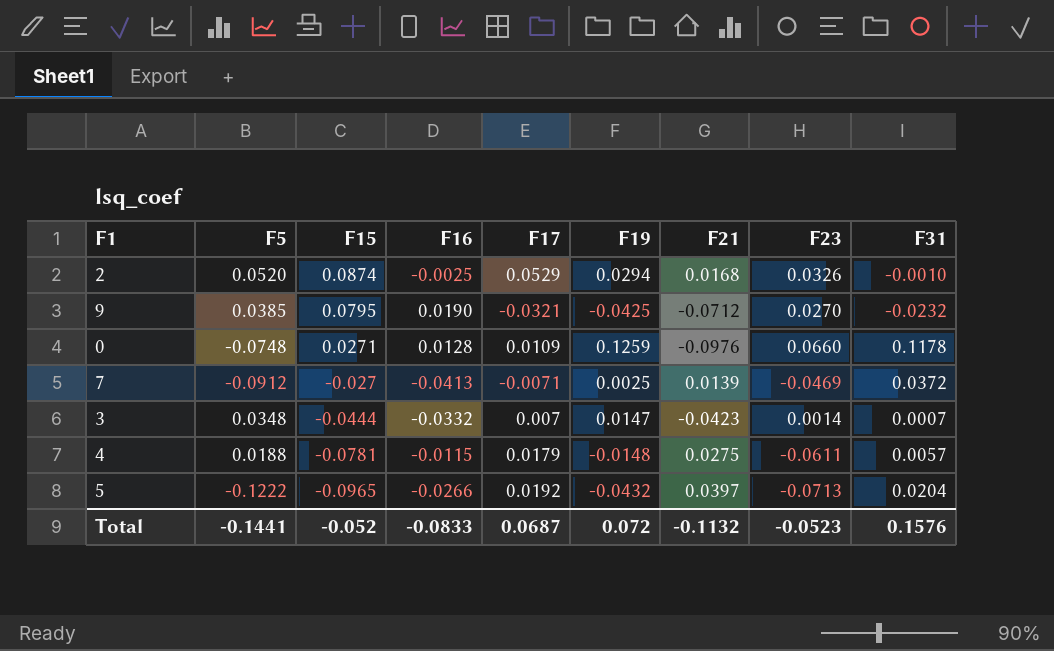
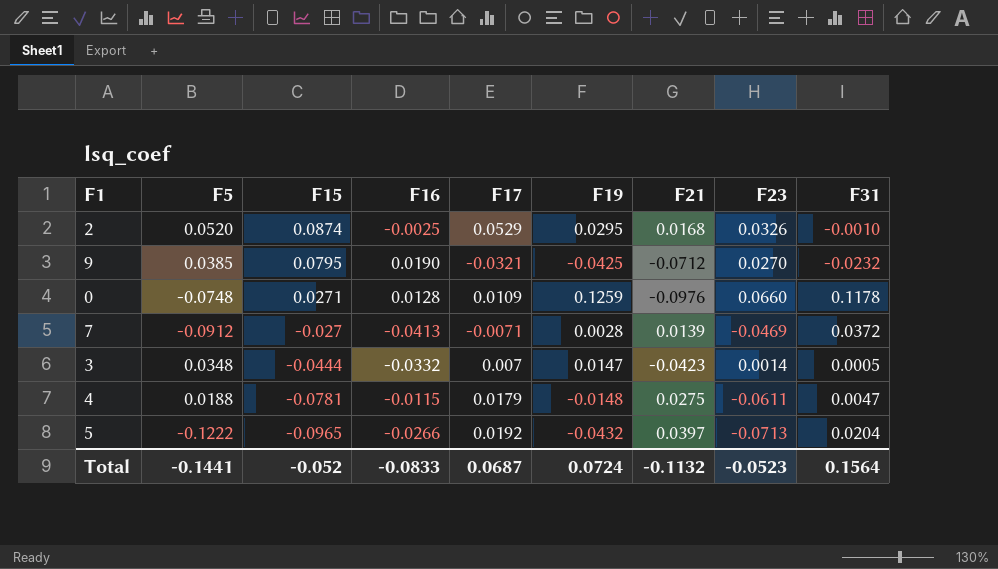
2 | F19: 0.0294 -> 0.0295
7 | F19: 0.0025 -> 0.0028
3 | F31: 0.0007 -> 0.0005
4 | F31: 0.0057 -> 0.0047
Total | F19: 0.072 -> 0.0724
Total | F31: 0.1576 -> 0.1564

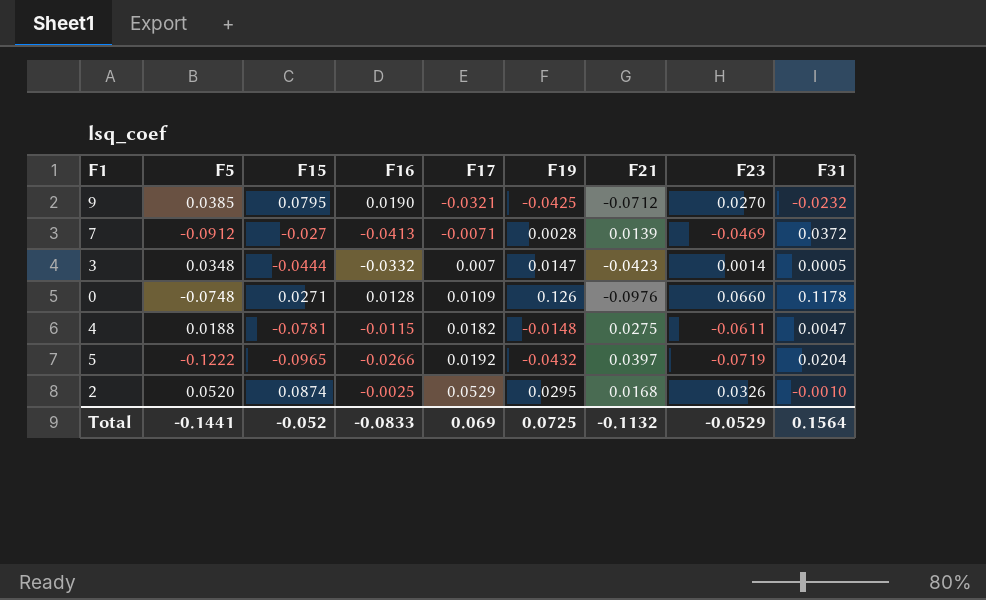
row order: F15 descending -> F17 ascending
0 | F19: 0.1259 -> 0.126
4 | F17: 0.0179 -> 0.0182
5 | F23: -0.0713 -> -0.0719
Total | F17: 0.0687 -> 0.069
Total | F19: 0.0724 -> 0.0725
Total | F23: -0.0523 -> -0.0529

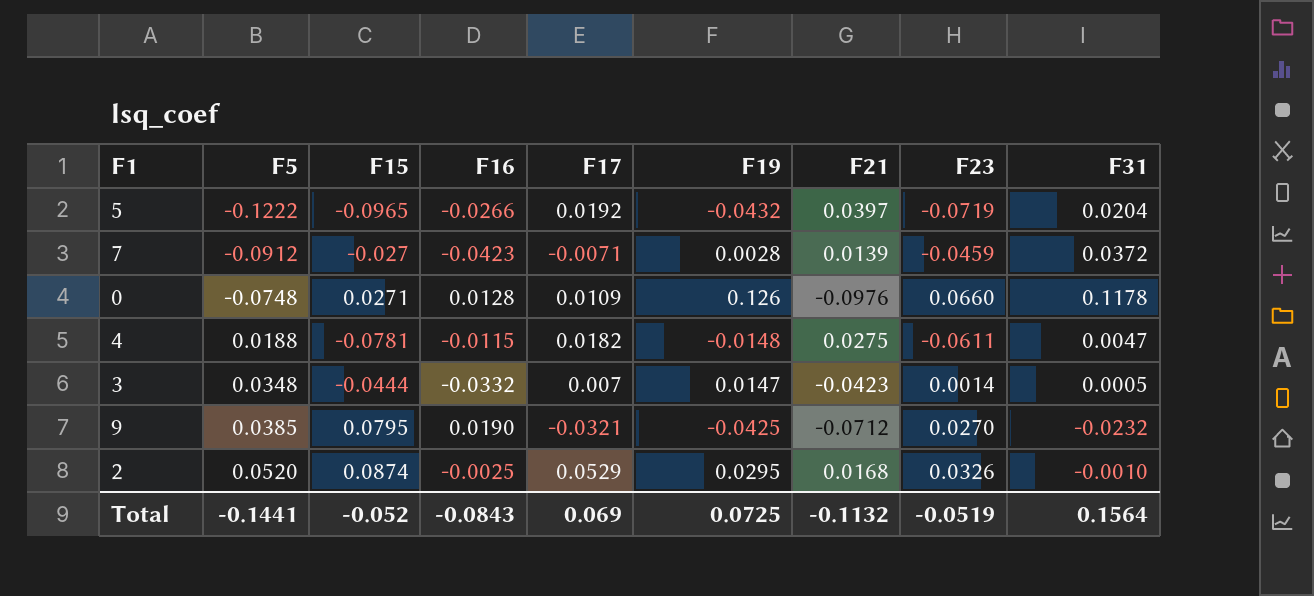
row order: F17 ascending -> F5 ascending
7 | F16: -0.0413 -> -0.0423
7 | F23: -0.0469 -> -0.0459
Total | F16: -0.0833 -> -0.0843
Total | F23: -0.0529 -> -0.0519

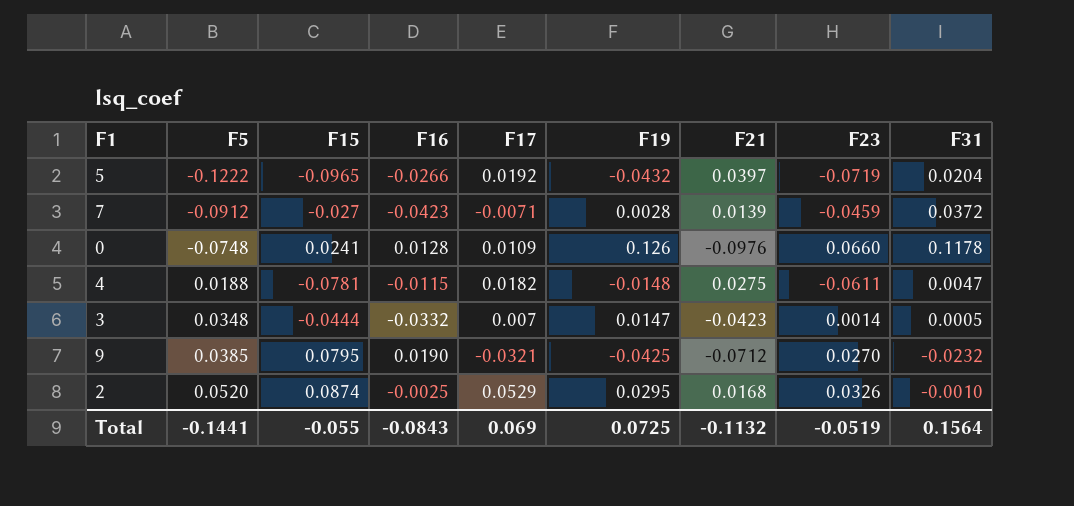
0 | F15: 0.0271 -> 0.0241
Total | F15: -0.052 -> -0.055

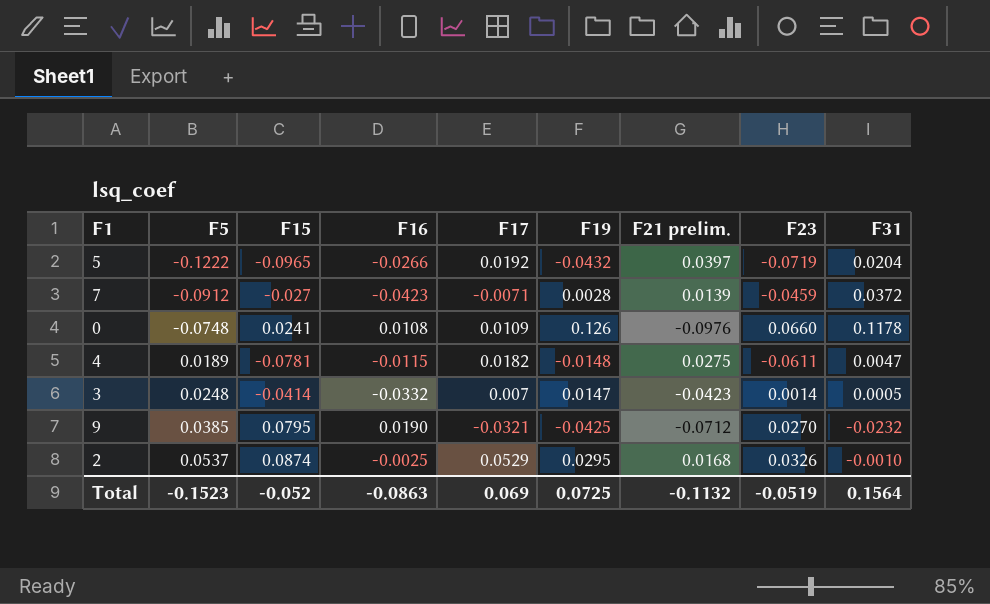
column name: F21 -> F21 prelim.
0 | F16: 0.0128 -> 0.0108
4 | F5: 0.0188 -> 0.0189
3 | F5: 0.0348 -> 0.0248
3 | F15: -0.0444 -> -0.0414
2 | F5: 0.0520 -> 0.0537
Total | F5: -0.1441 -> -0.1523
Total | F15: -0.055 -> -0.052
Total | F16: -0.0843 -> -0.0863

